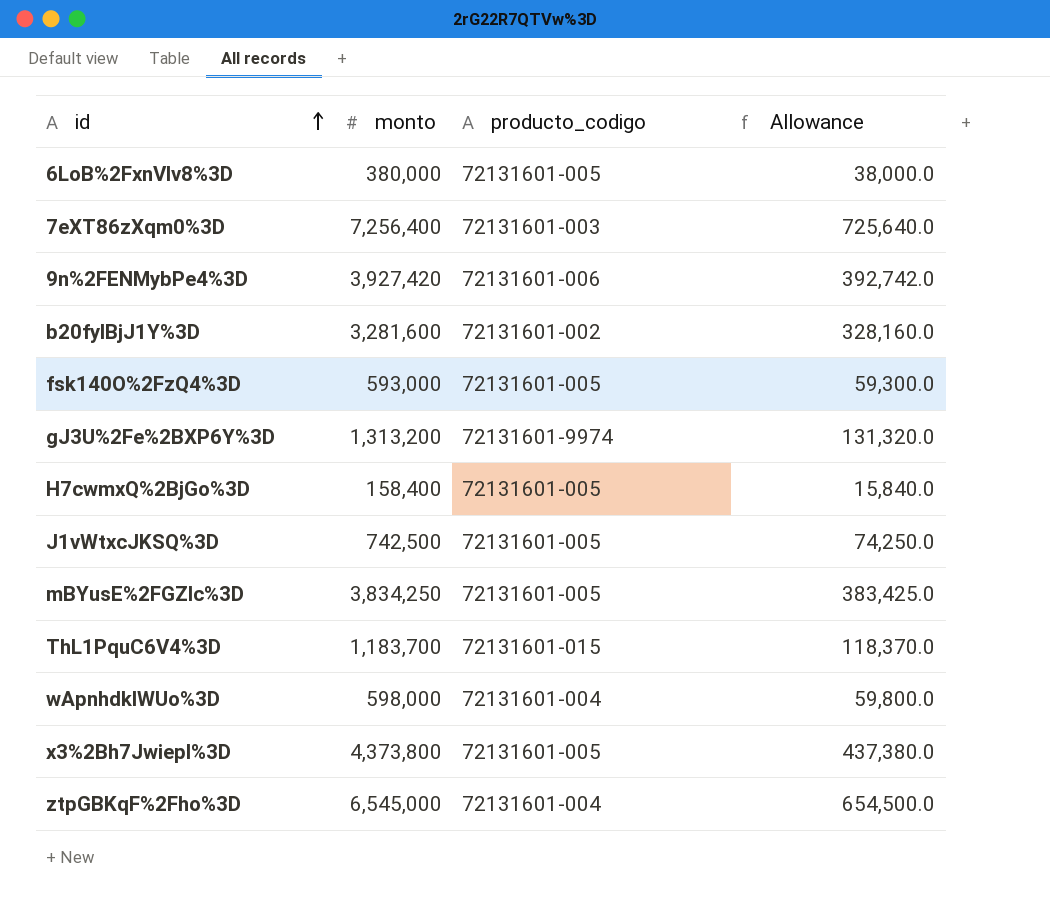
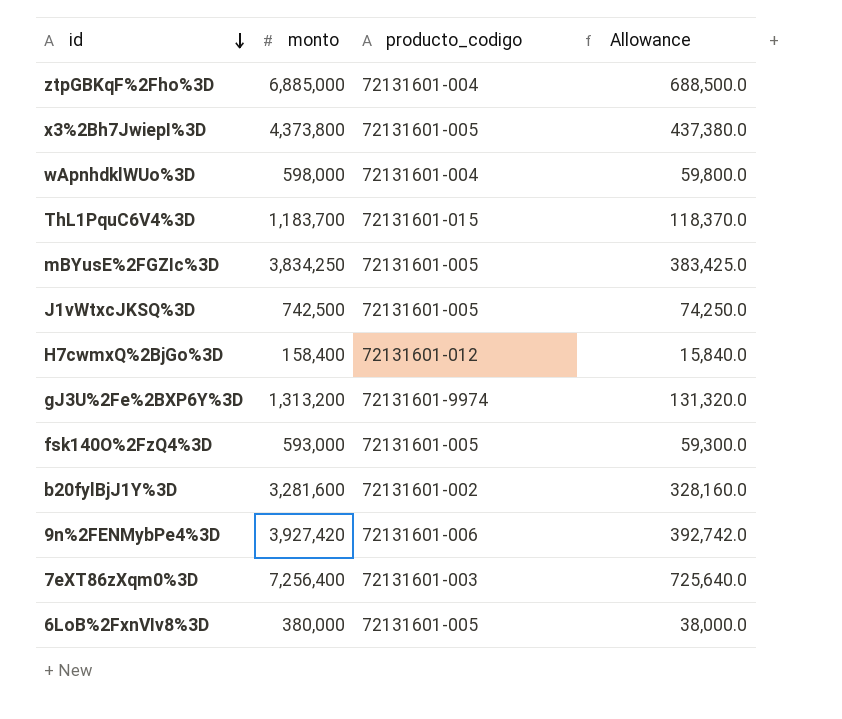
row order: id ascending -> id descending
ztpGBKqF%2Fho%3D | monto: 6,545,000 -> 6,885,000
ztpGBKqF%2Fho%3D | Allowance: 654,500.0 -> 688,500.0
H7cwmxQ%2BjGo%3D | producto_codigo: 72131601-005 -> 72131601-012

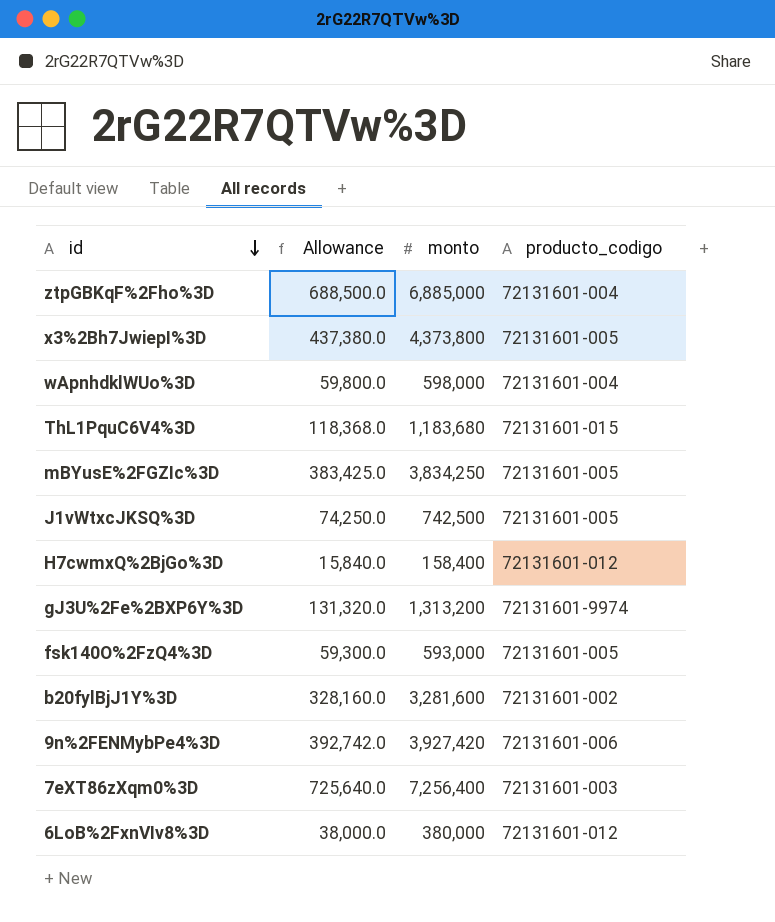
column Allowance | position: 4 -> 2
ThL1PquC6V4%3D | Allowance: 118,370.0 -> 118,368.0
ThL1PquC6V4%3D | monto: 1,183,700 -> 1,183,680
6LoB%2FxnVIv8%3D | producto_codigo: 72131601-005 -> 72131601-012

